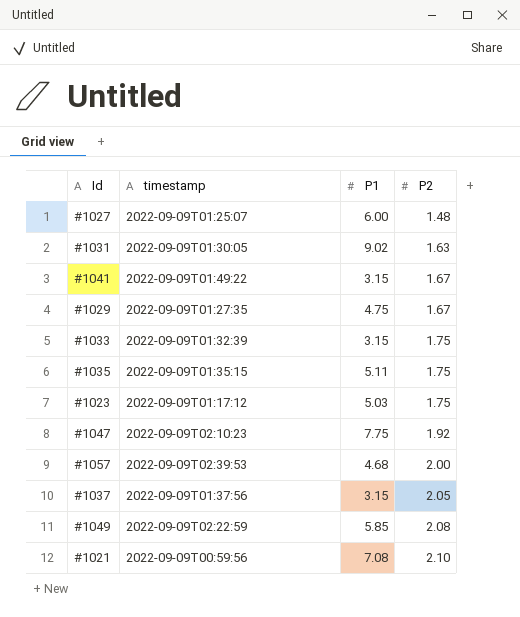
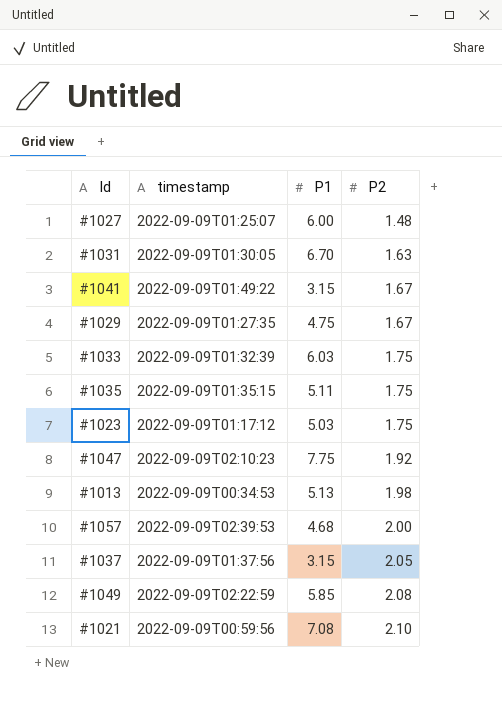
#1031 | P1: 9.02 -> 6.70
#1033 | P1: 3.15 -> 6.03
row #1013: none -> 2022-09-09T00:34:53 | 5.13 | 1.98

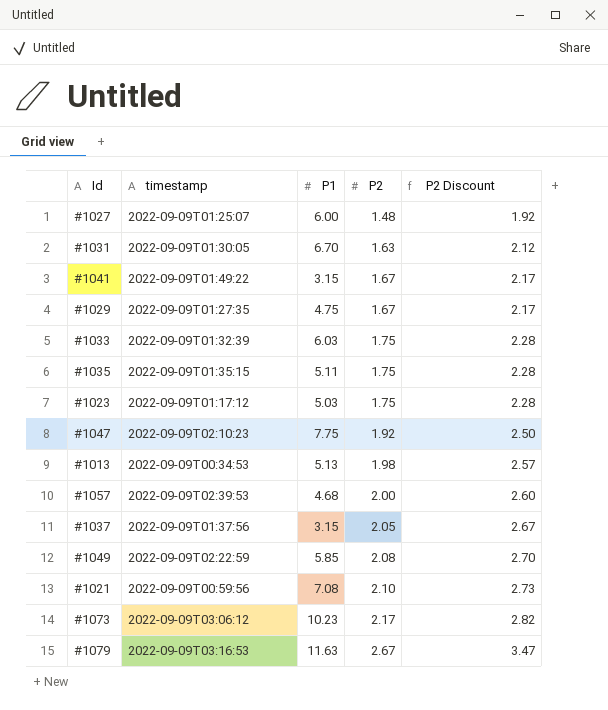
column P2 Discount | formula: none -> [P2] * 1.3
row #1073: none -> 2022-09-09T03:06:12 | 10.23 | 2.17 | 2.82
row #1079: none -> 2022-09-09T03:16:53 | 11.63 | 2.67 | 3.47

